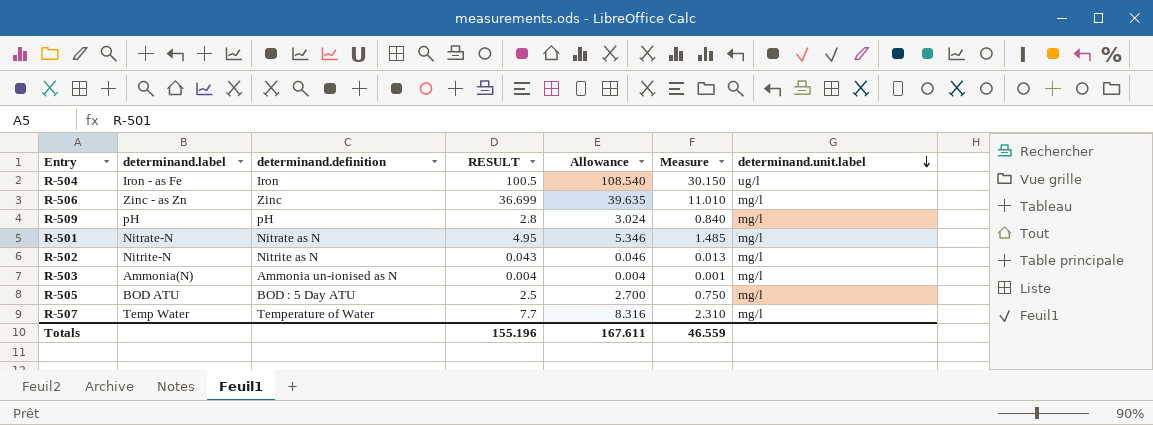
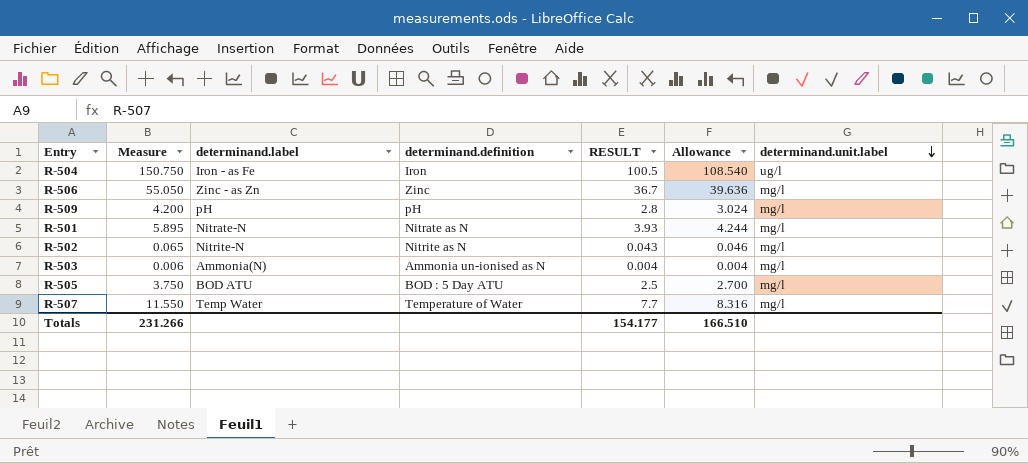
column Measure | formula: [RESULT] * 0.3 -> [RESULT] * 1.5
column Measure | position: 6 -> 2
R-506 | RESULT: 36.699 -> 36.7
R-506 | Allowance: 39.635 -> 39.636
R-501 | RESULT: 4.95 -> 3.93
R-501 | Allowance: 5.346 -> 4.244
Totals | Measure: 46.559 -> 231.266
Totals | RESULT: 155.196 -> 154.177
Totals | Allowance: 167.611 -> 166.510

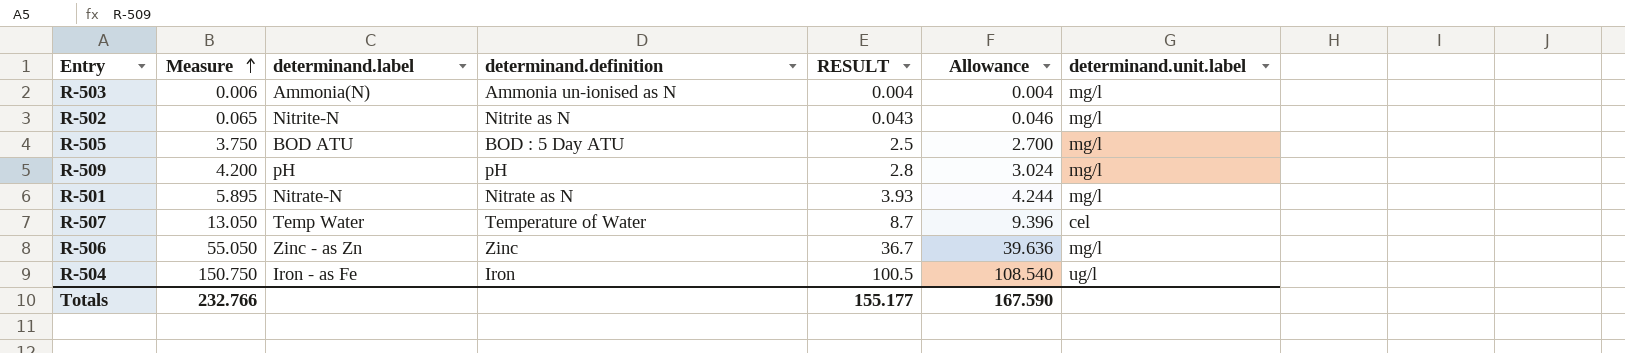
row order: determinand.unit.label descending -> Measure ascending
R-507 | Measure: 11.550 -> 13.050
R-507 | RESULT: 7.7 -> 8.7
R-507 | Allowance: 8.316 -> 9.396
R-507 | determinand.unit.label: mg/l -> cel
Totals | Measure: 231.266 -> 232.766
Totals | RESULT: 154.177 -> 155.177
Totals | Allowance: 166.510 -> 167.590

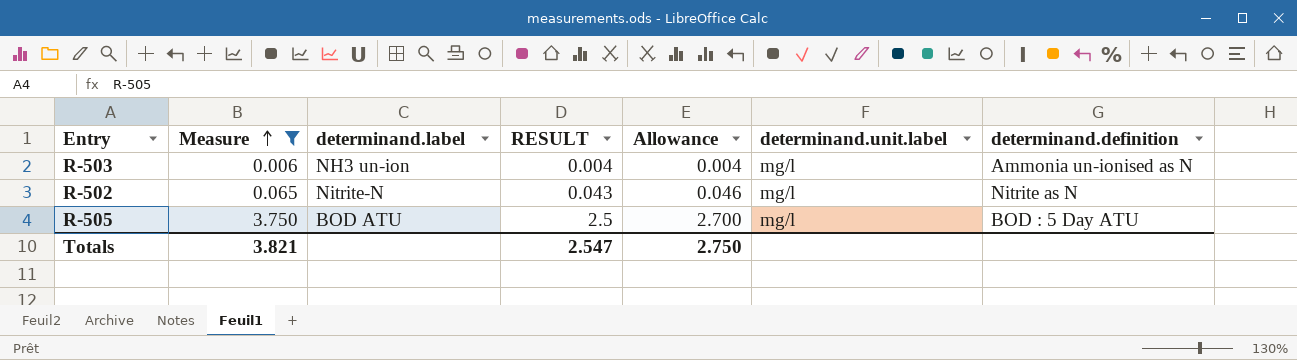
filter: none -> Measure <= 3.750
column determinand.definition | position: 4 -> 7
R-503 | determinand.label: Ammonia(N) -> NH3 un-ion
Totals | Measure: 232.766 -> 3.821
Totals | RESULT: 155.177 -> 2.547
Totals | Allowance: 167.590 -> 2.750

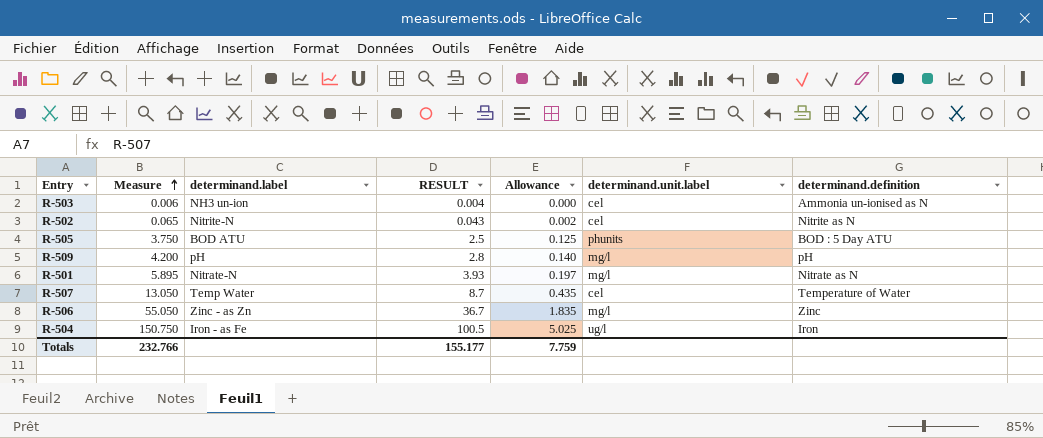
filter: Measure <= 3.750 -> none
column Allowance | formula: [RESULT] * 1.08 -> [RESULT] * 0.05
R-503 | determinand.unit.label: mg/l -> cel
R-502 | determinand.unit.label: mg/l -> cel
R-505 | determinand.unit.label: mg/l -> phunits
Totals | Measure: 3.821 -> 232.766
Totals | RESULT: 2.547 -> 155.177
Totals | Allowance: 2.750 -> 7.759

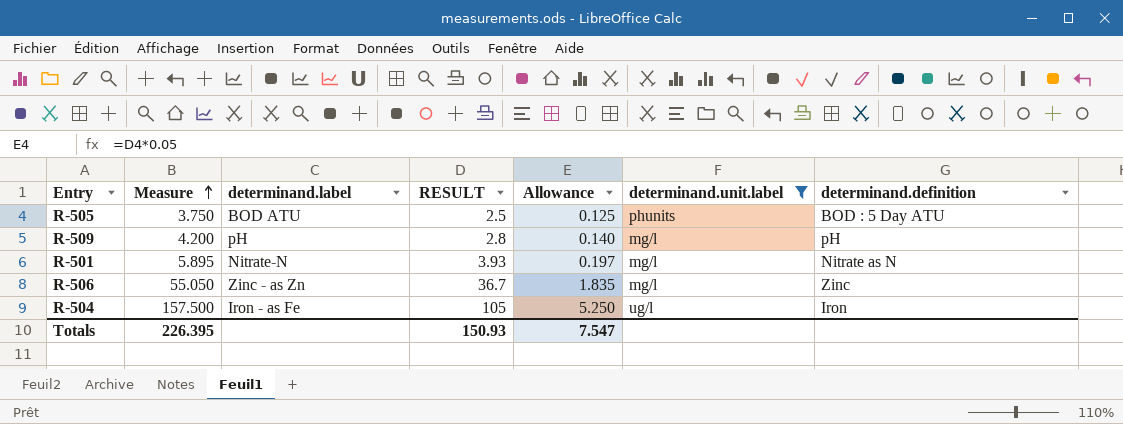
filter: none -> determinand.unit.label != cel
R-504 | Measure: 150.750 -> 157.500
R-504 | RESULT: 100.5 -> 105
R-504 | Allowance: 5.025 -> 5.250
Totals | Measure: 232.766 -> 226.395
Totals | RESULT: 155.177 -> 150.93
Totals | Allowance: 7.759 -> 7.547

